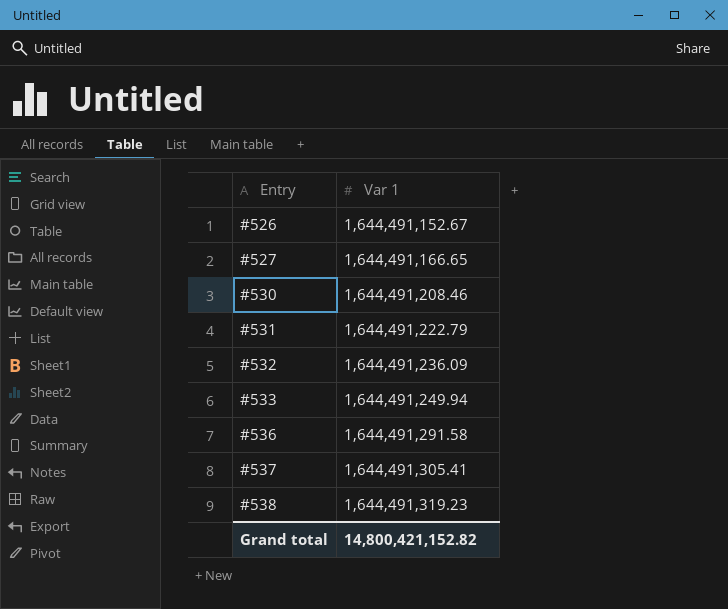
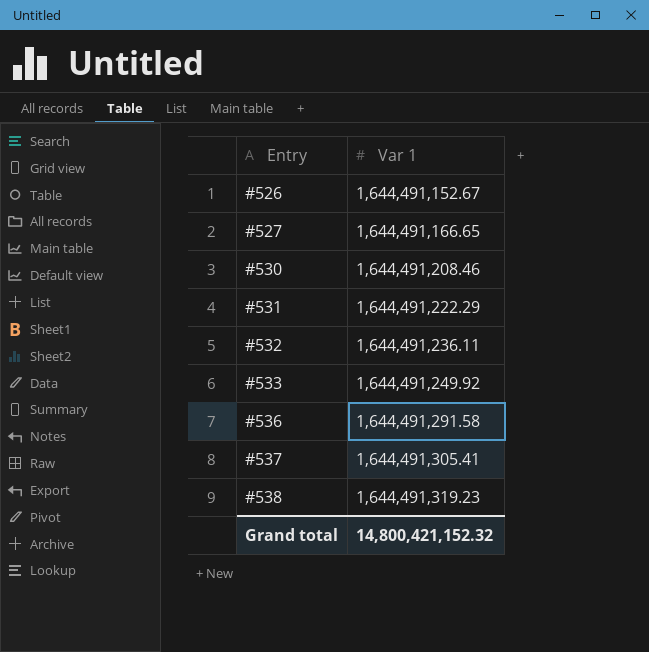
#531 | Var 1: 1,644,491,222.79 -> 1,644,491,222.29
#532 | Var 1: 1,644,491,236.09 -> 1,644,491,236.11
#533 | Var 1: 1,644,491,249.94 -> 1,644,491,249.92
Grand total | Var 1: 14,800,421,152.82 -> 14,800,421,152.32

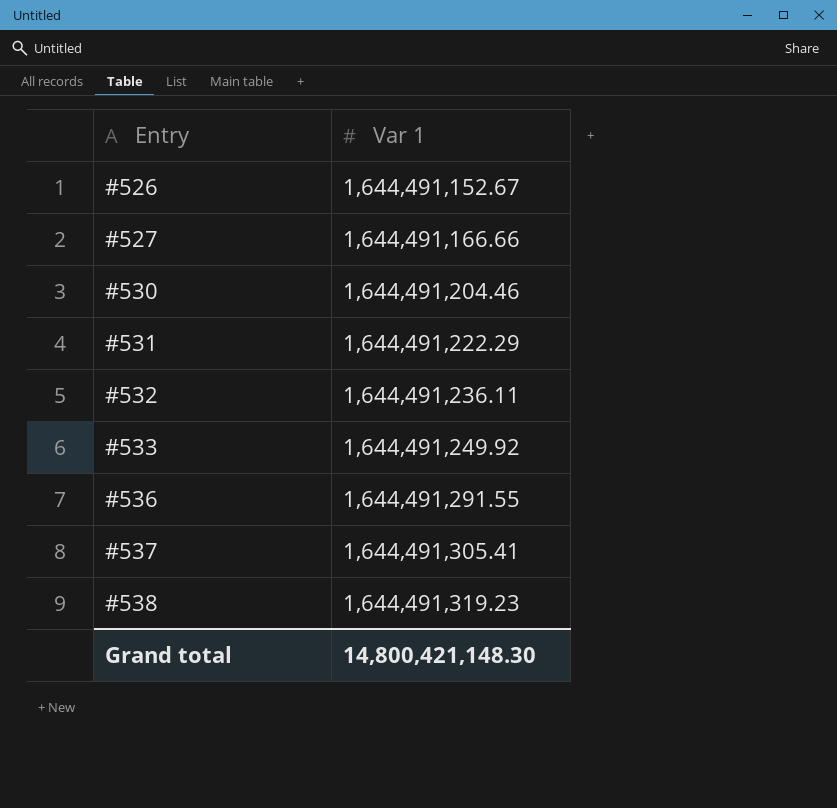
#527 | Var 1: 1,644,491,166.65 -> 1,644,491,166.66
#530 | Var 1: 1,644,491,208.46 -> 1,644,491,204.46
#536 | Var 1: 1,644,491,291.58 -> 1,644,491,291.55
Grand total | Var 1: 14,800,421,152.32 -> 14,800,421,148.30

